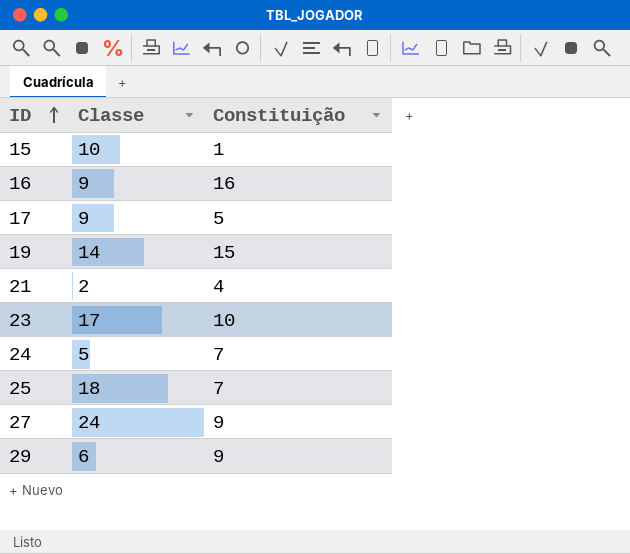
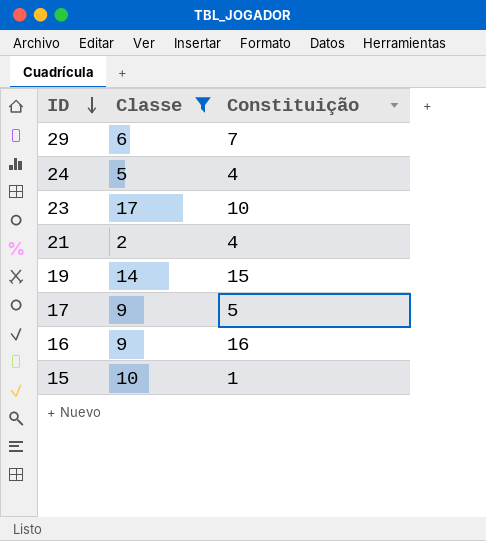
filter: none -> Classe <= 17
row order: ID ascending -> ID descending
29 | Constituição: 9 -> 7
24 | Constituição: 7 -> 4

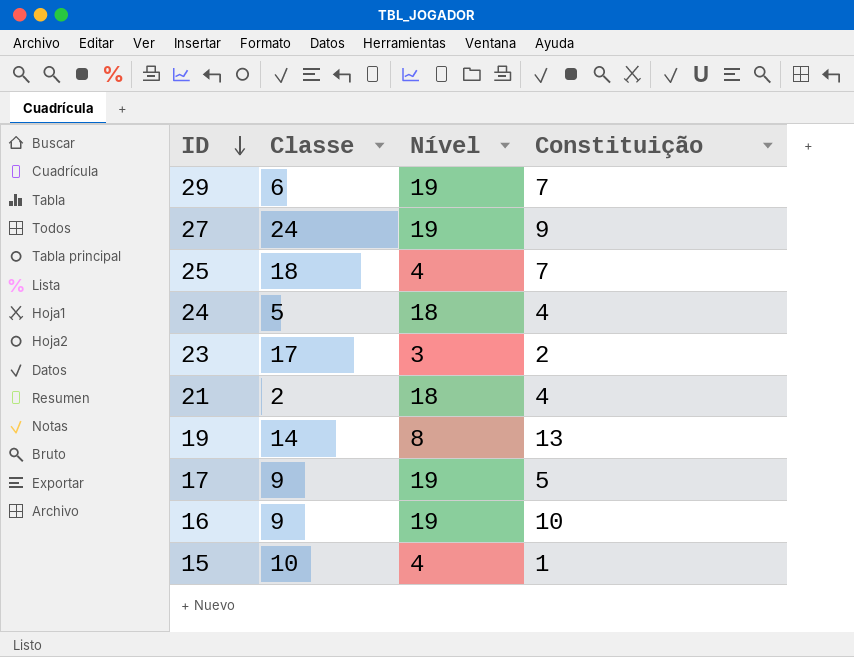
filter: Classe <= 17 -> none
column Nível | position: none -> 3
23 | Constituição: 10 -> 2
19 | Constituição: 15 -> 13
16 | Constituição: 16 -> 10

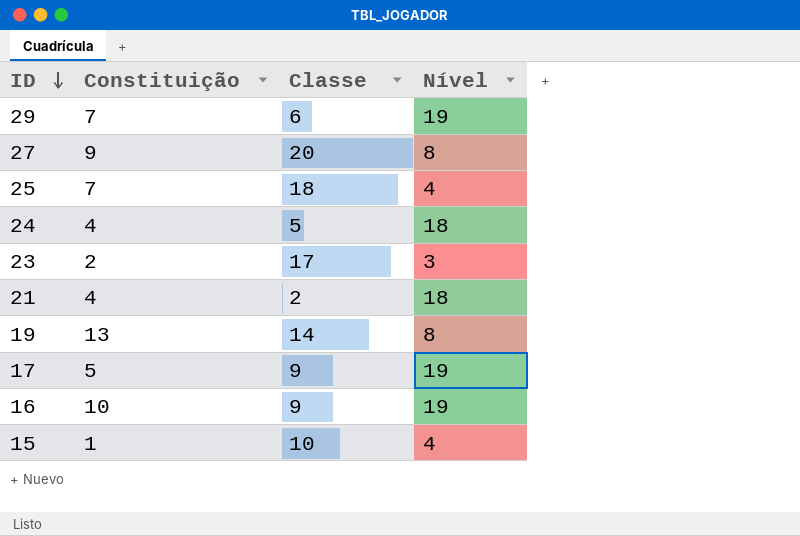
column Constituição | position: 4 -> 2
27 | Classe: 24 -> 20
27 | Nível: 19 -> 8

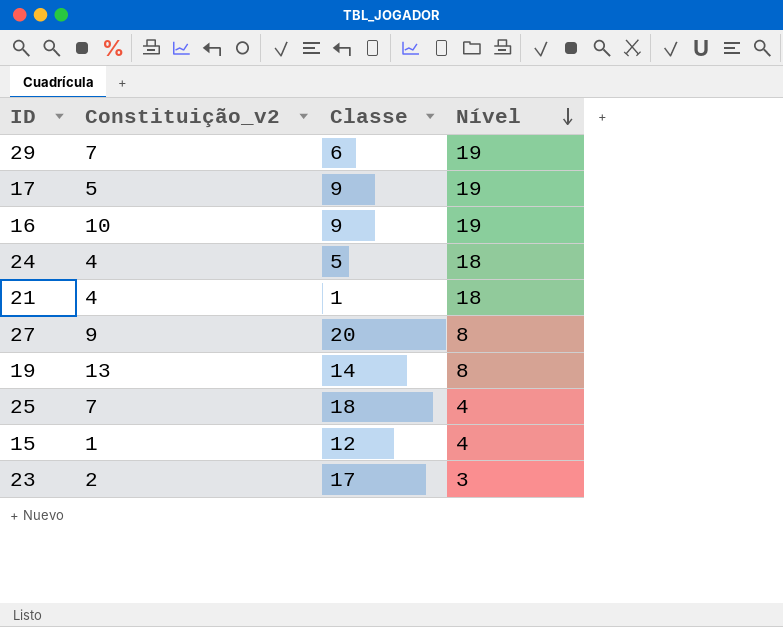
row order: ID descending -> Nível descending
column name: Constituição -> Constituição_v2
21 | Classe: 2 -> 1
15 | Classe: 10 -> 12

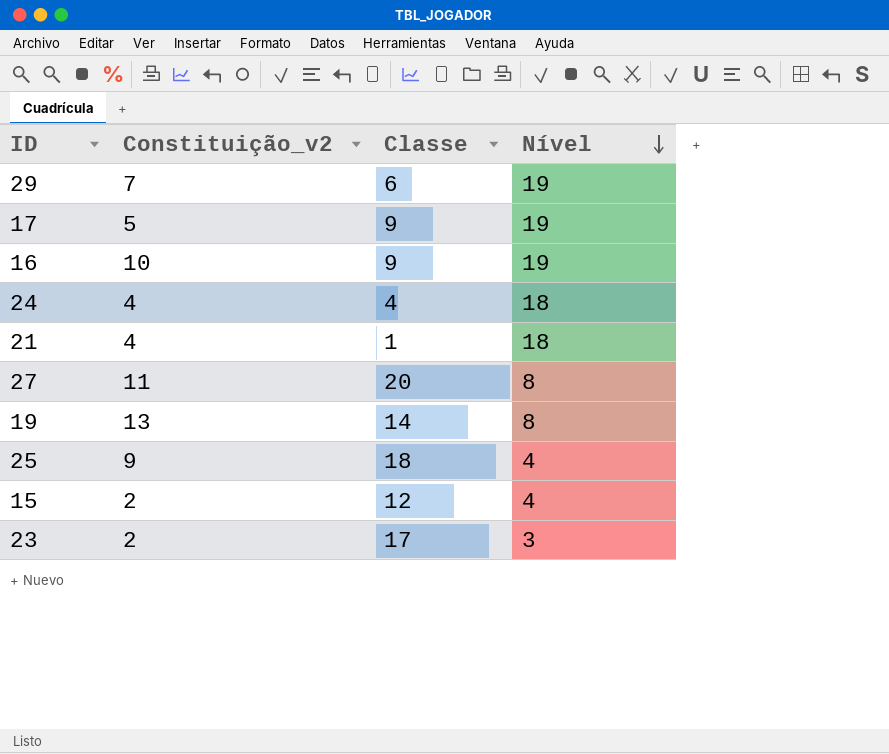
24 | Classe: 5 -> 4
27 | Constituição_v2: 9 -> 11
25 | Constituição_v2: 7 -> 9
15 | Constituição_v2: 1 -> 2

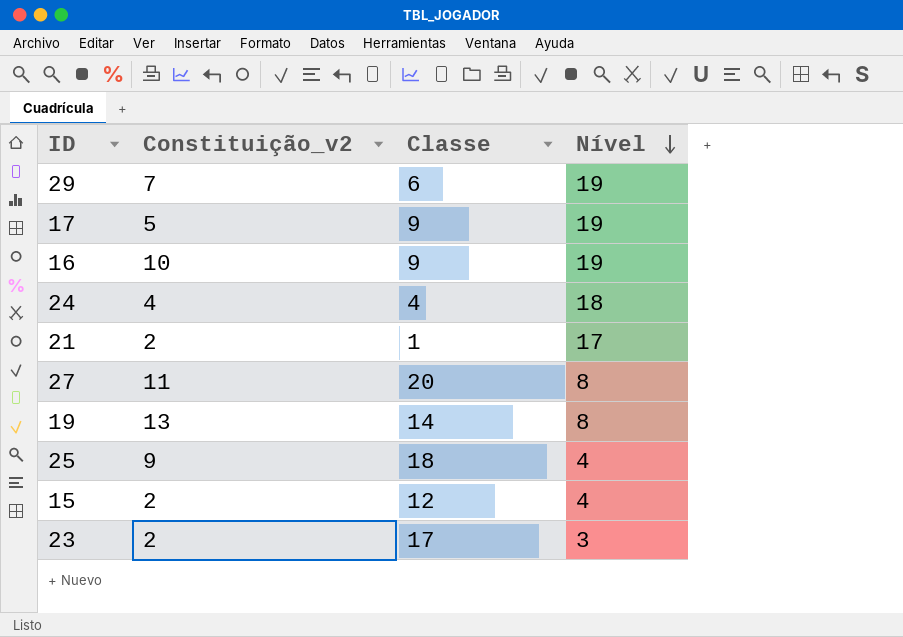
21 | Constituição_v2: 4 -> 2
21 | Nível: 18 -> 17

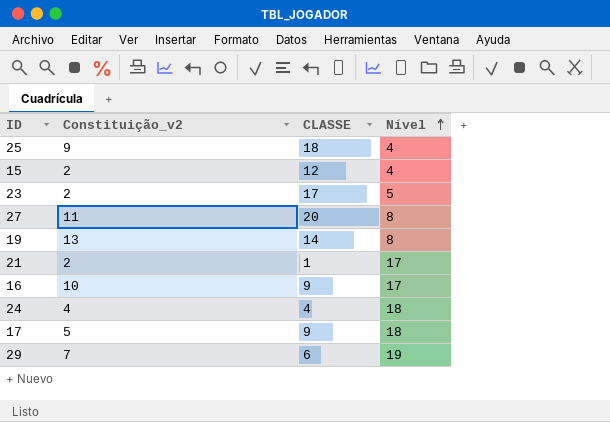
row order: Nível descending -> Nível ascending
column name: Classe -> CLASSE
23 | Nível: 3 -> 5
16 | Nível: 19 -> 17
17 | Nível: 19 -> 18

